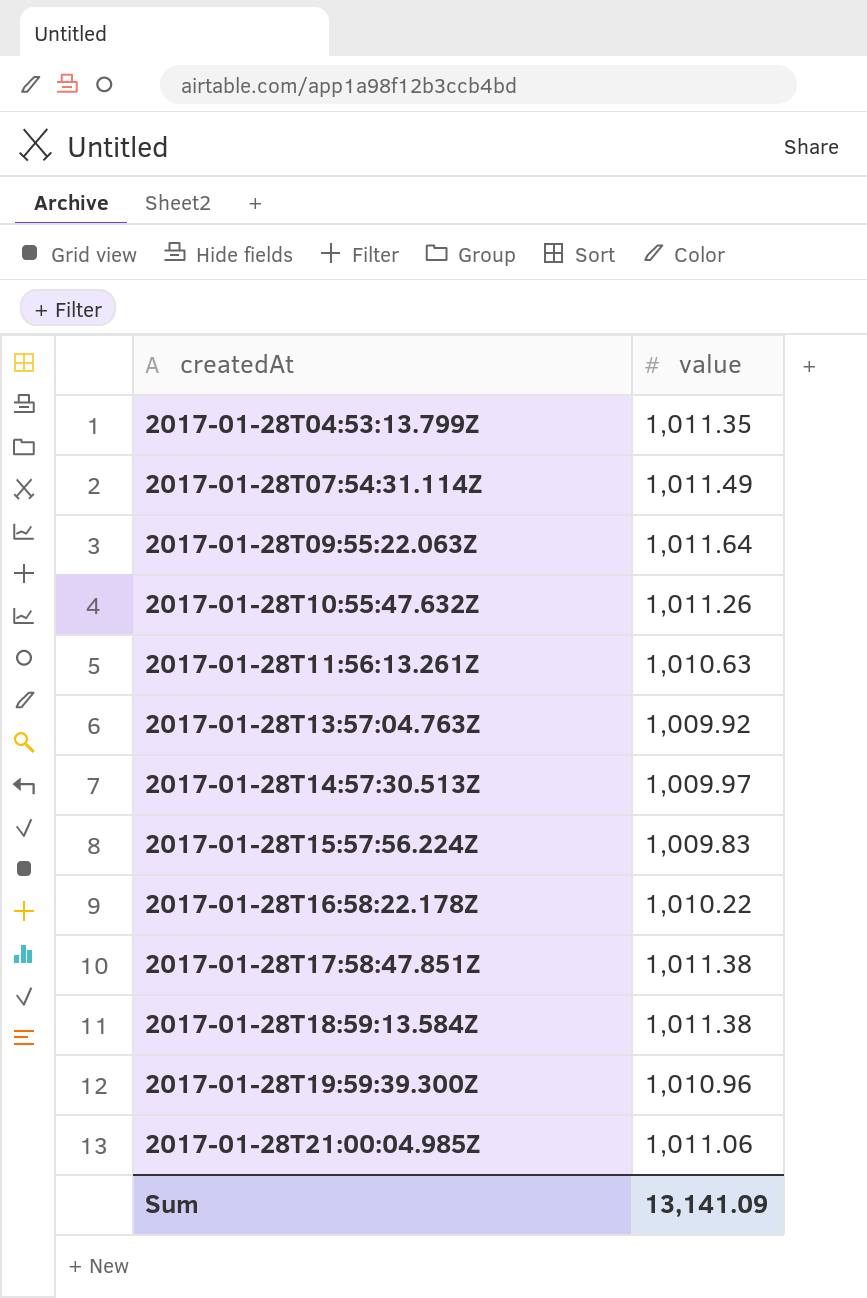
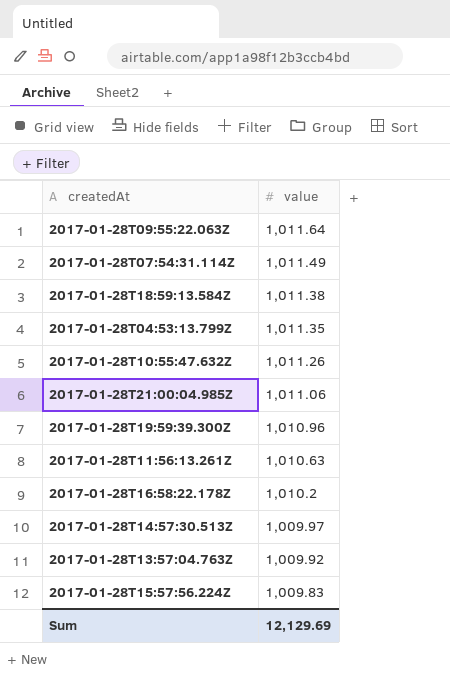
row order: createdAt ascending -> value descending
row 2017-01-28T17:58:47.851Z: 1,011.38 -> none
2017-01-28T16:58:22.178Z | value: 1,010.22 -> 1,010.2
Sum | value: 13,141.09 -> 12,129.69

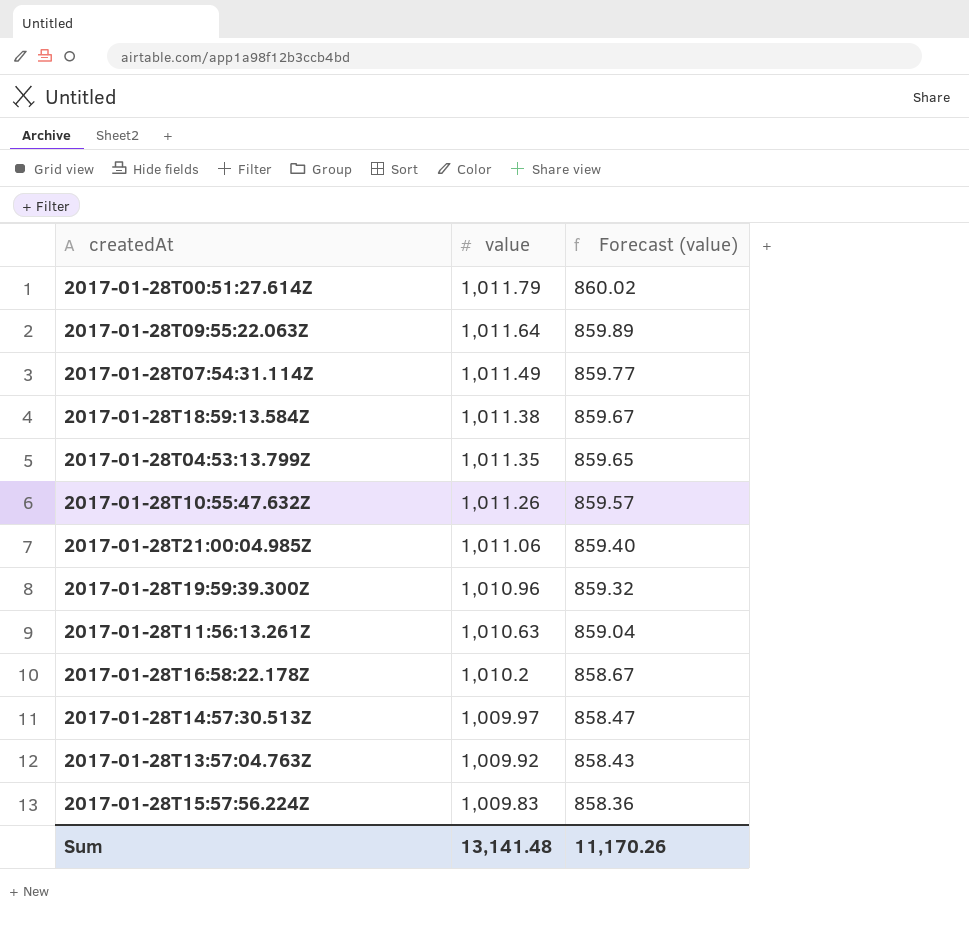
column Forecast (value) | formula: none -> [value] * 0.85
row 2017-01-28T00:51:27.614Z: none -> 1,011.79 | 860.02
Sum | value: 12,129.69 -> 13,141.48

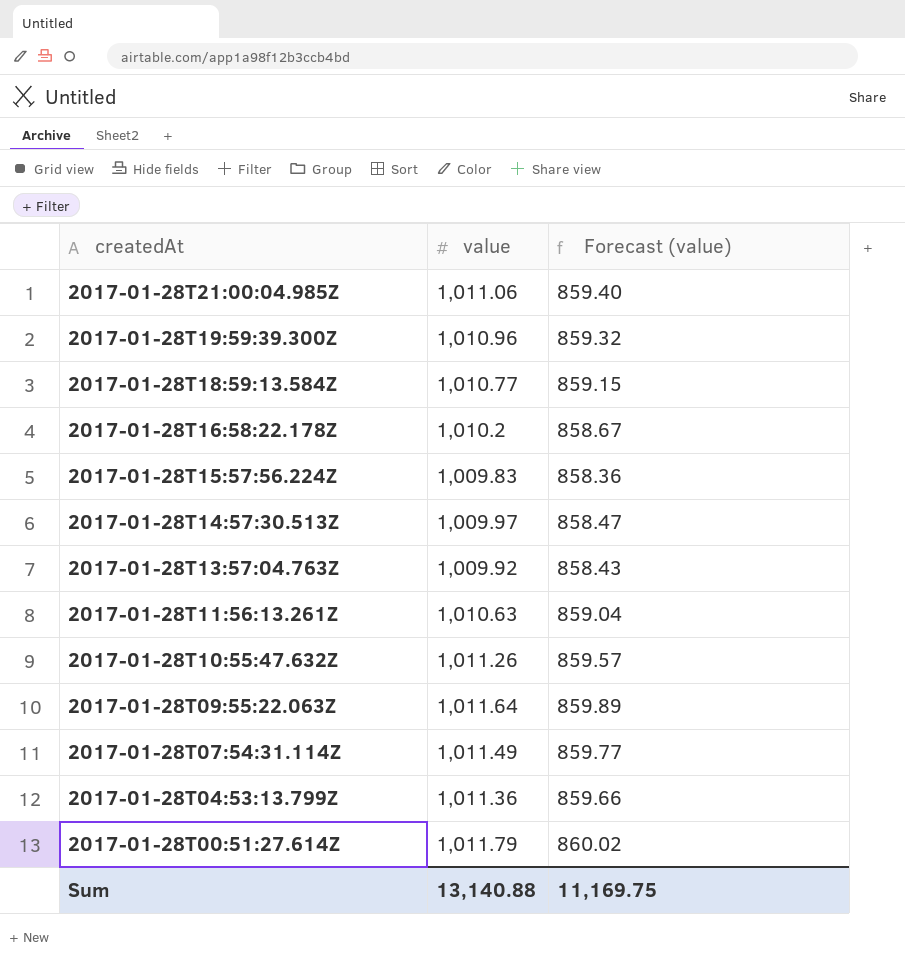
row order: value descending -> createdAt descending
2017-01-28T18:59:13.584Z | value: 1,011.38 -> 1,010.77
2017-01-28T18:59:13.584Z | Forecast (value): 859.67 -> 859.15
2017-01-28T04:53:13.799Z | value: 1,011.35 -> 1,011.36
2017-01-28T04:53:13.799Z | Forecast (value): 859.65 -> 859.66
Sum | value: 13,141.48 -> 13,140.88
Sum | Forecast (value): 11,170.26 -> 11,169.75

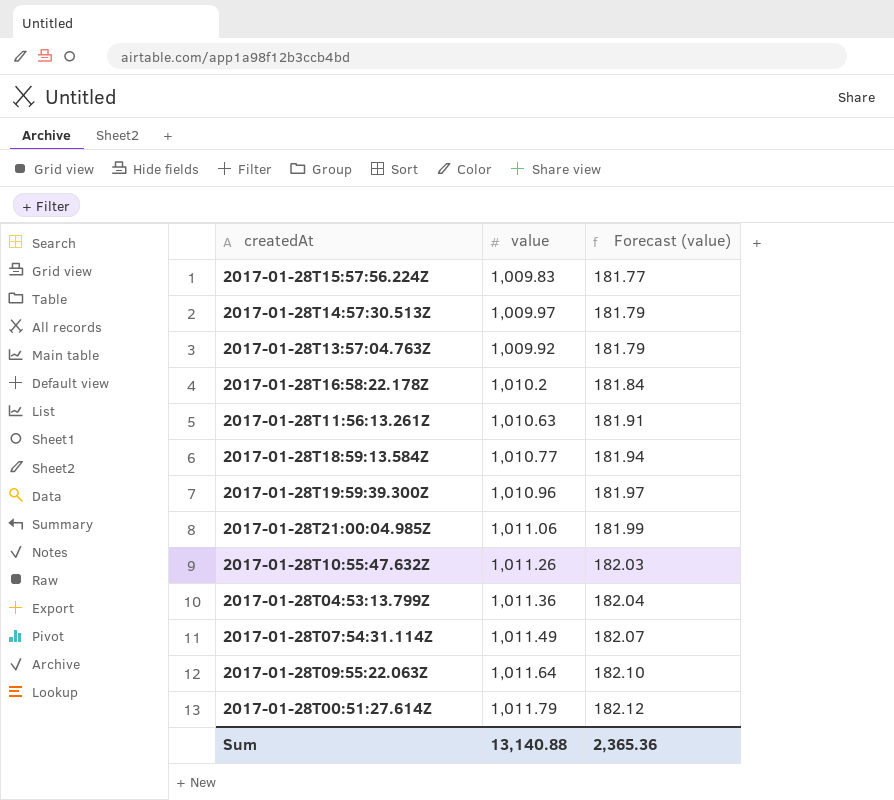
row order: createdAt descending -> Forecast (value) ascending
column Forecast (value) | formula: [value] * 0.85 -> [value] * 0.18
Sum | Forecast (value): 11,169.75 -> 2,365.36

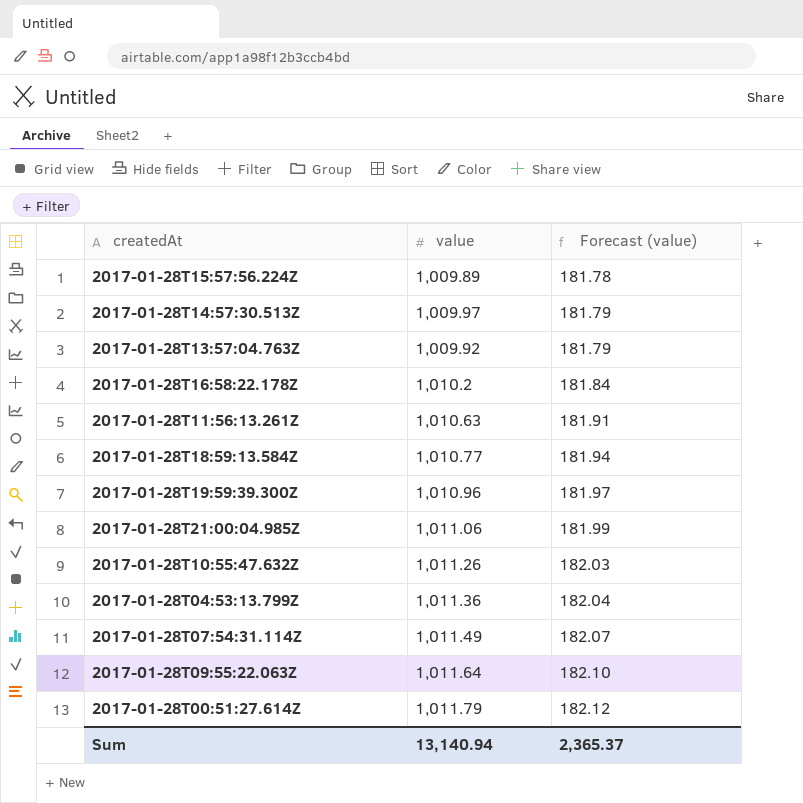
2017-01-28T15:57:56.224Z | value: 1,009.83 -> 1,009.89
2017-01-28T15:57:56.224Z | Forecast (value): 181.77 -> 181.78
Sum | value: 13,140.88 -> 13,140.94
Sum | Forecast (value): 2,365.36 -> 2,365.37

